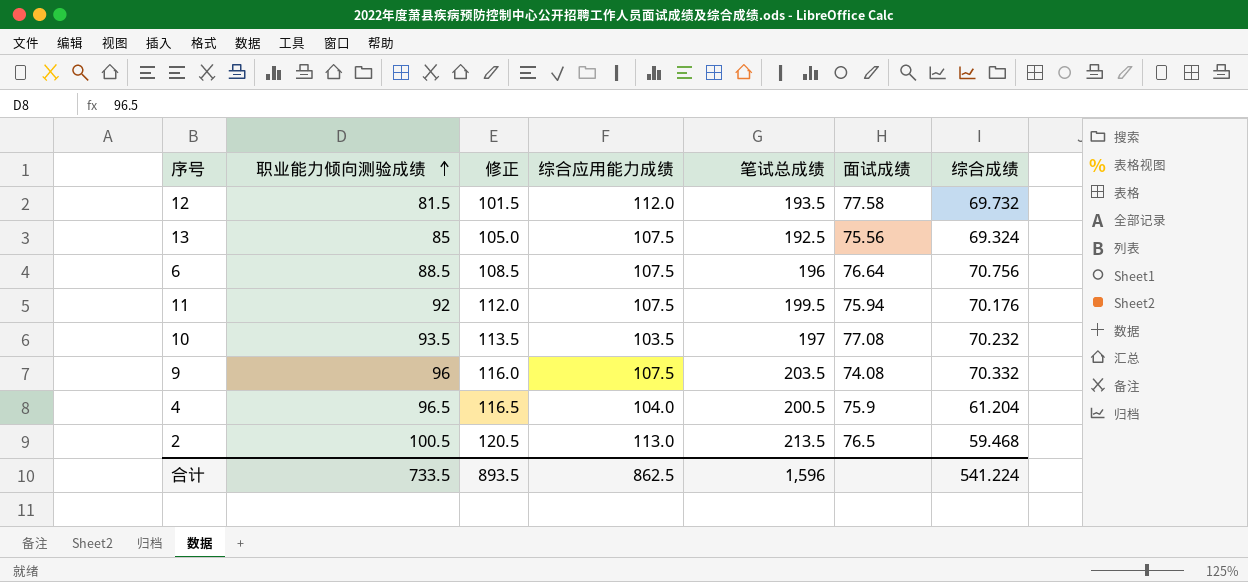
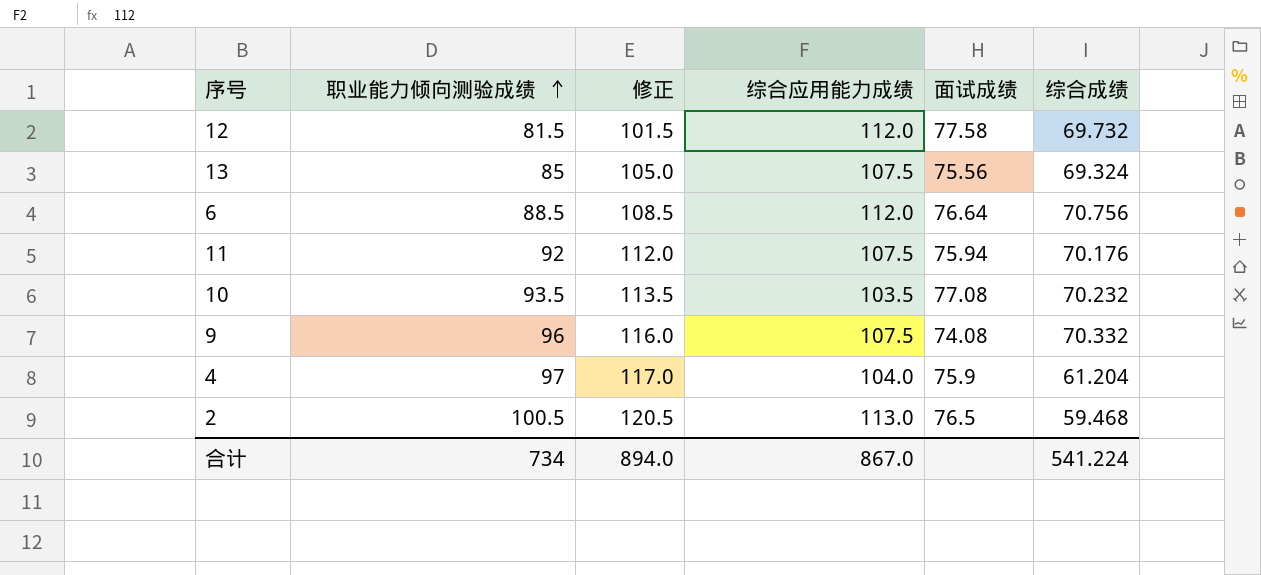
column 笔试总成绩 | formula: [职业能力倾向测验成绩] + [综合应用能力成绩] -> none
6 | 综合应用能力成绩: 107.5 -> 112.0
4 | 职业能力倾向测验成绩: 96.5 -> 97
4 | 修正: 116.5 -> 117.0
合计 | 职业能力倾向测验成绩: 733.5 -> 734
合计 | 修正: 893.5 -> 894.0
合计 | 综合应用能力成绩: 862.5 -> 867.0

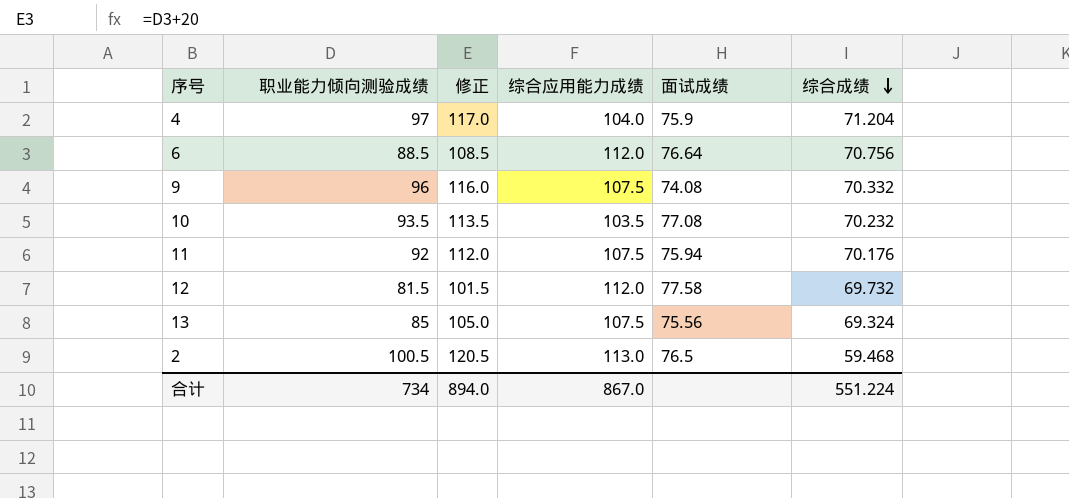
row order: 职业能力倾向测验成绩 ascending -> 综合成绩 descending
4 | 综合成绩: 61.204 -> 71.204
合计 | 综合成绩: 541.224 -> 551.224

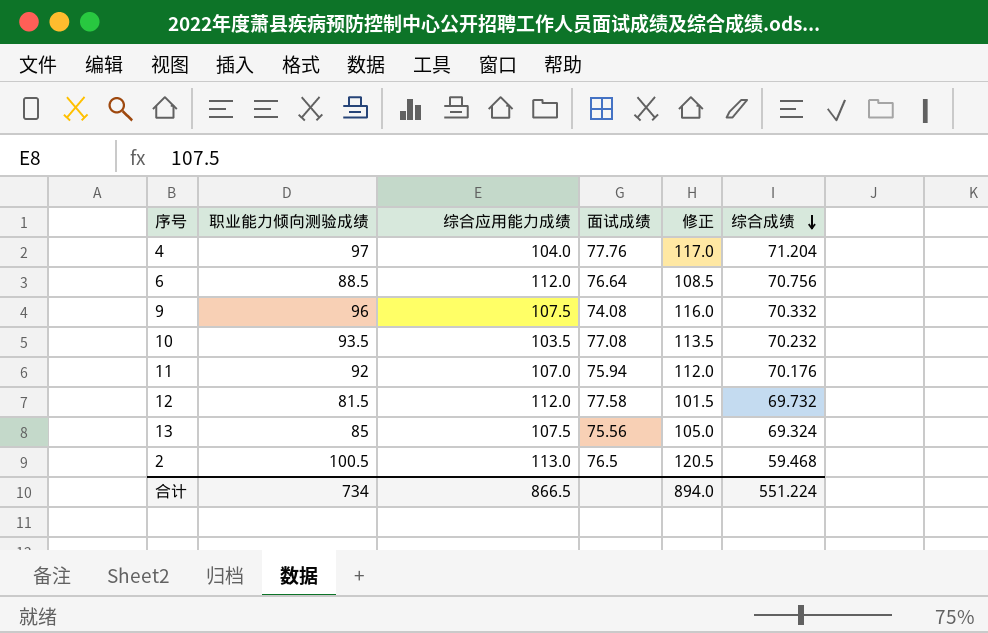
column 修正 | position: 3 -> 5
4 | 面试成绩: 75.9 -> 77.76
11 | 综合应用能力成绩: 107.5 -> 107.0
合计 | 综合应用能力成绩: 867.0 -> 866.5

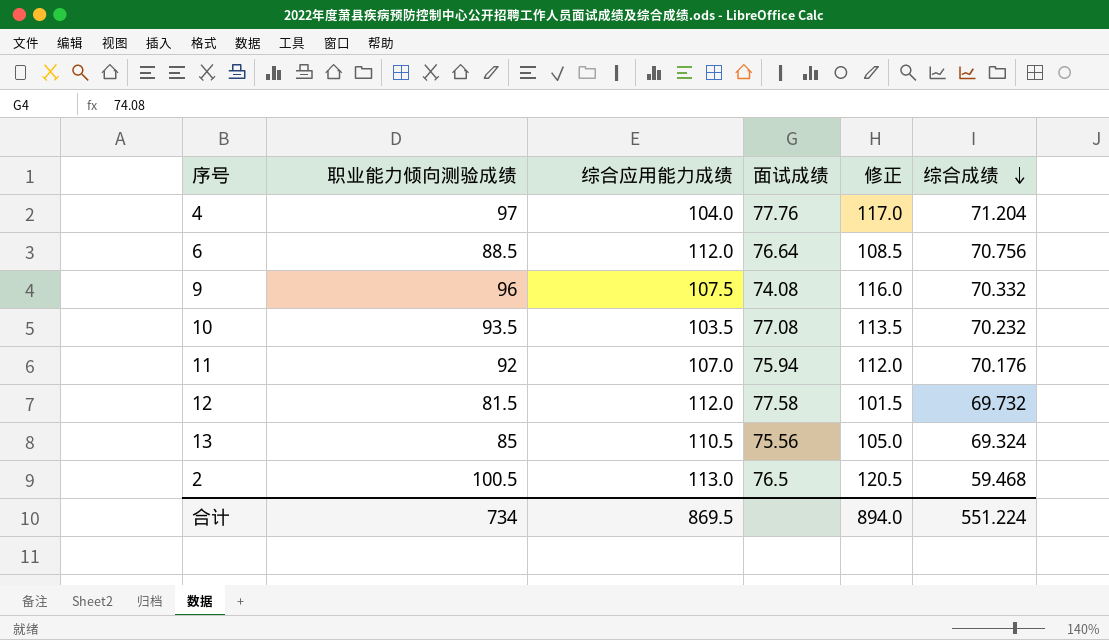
13 | 综合应用能力成绩: 107.5 -> 110.5
合计 | 综合应用能力成绩: 866.5 -> 869.5

